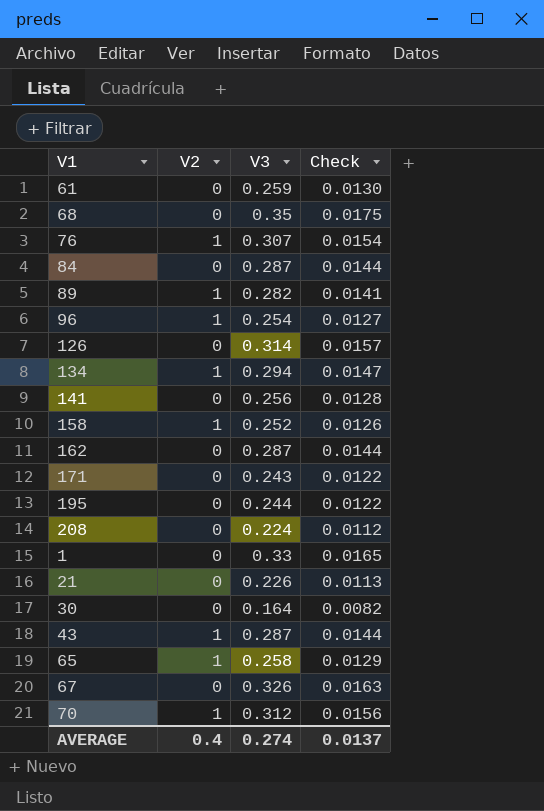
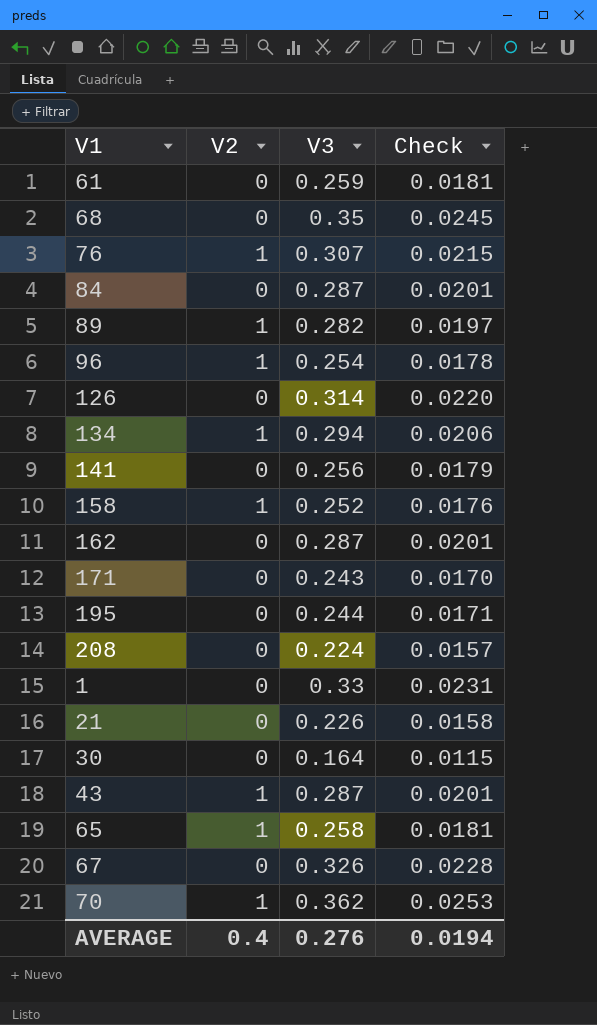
column Check | formula: [V3] * 0.05 -> [V3] * 0.07
70 | V3: 0.312 -> 0.362
AVERAGE | V3: 0.274 -> 0.276
AVERAGE | Check: 0.0137 -> 0.0194

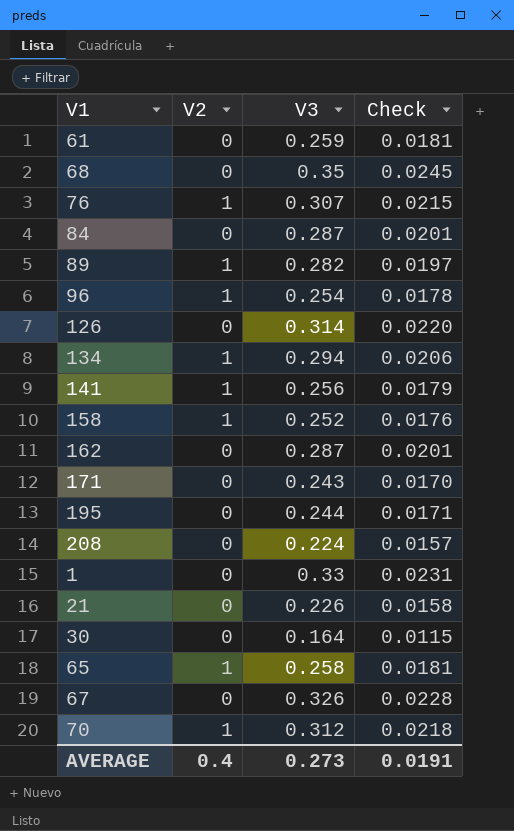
row 43: 1 | 0.287 | 0.0201 -> none
141 | V2: 0 -> 1
70 | V3: 0.362 -> 0.312
70 | Check: 0.0253 -> 0.0218
AVERAGE | V3: 0.276 -> 0.273
AVERAGE | Check: 0.0194 -> 0.0191

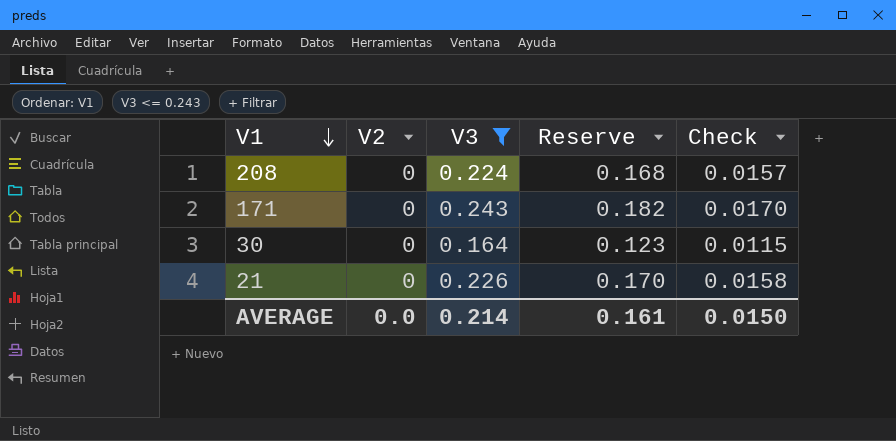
filter: none -> V3 <= 0.243
row order: none -> V1 descending
column Reserve | formula: none -> [V3] * 0.75
AVERAGE | V2: 0.4 -> 0.0
AVERAGE | V3: 0.273 -> 0.214
AVERAGE | Check: 0.0191 -> 0.0150

